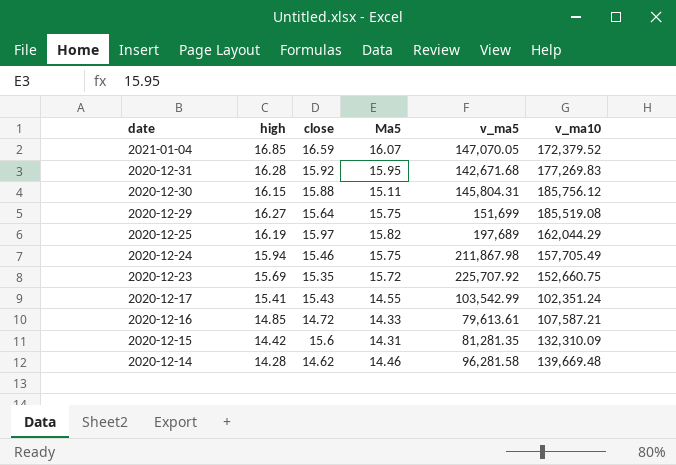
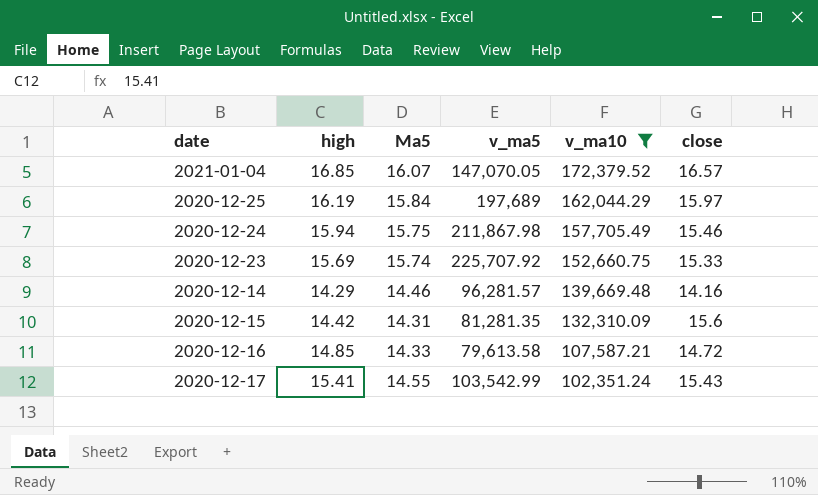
filter: none -> v_ma10 <= 172,379.52
row order: date descending -> v_ma10 descending
column close | position: 3 -> 6
2021-01-04 | close: 16.59 -> 16.57
2020-12-25 | Ma5: 15.82 -> 15.84
2020-12-23 | Ma5: 15.72 -> 15.74
2020-12-23 | close: 15.35 -> 15.33
2020-12-14 | high: 14.28 -> 14.29
2020-12-14 | v_ma5: 96,281.58 -> 96,281.57
2020-12-14 | close: 14.62 -> 14.16
2020-12-16 | v_ma5: 79,613.61 -> 79,613.58

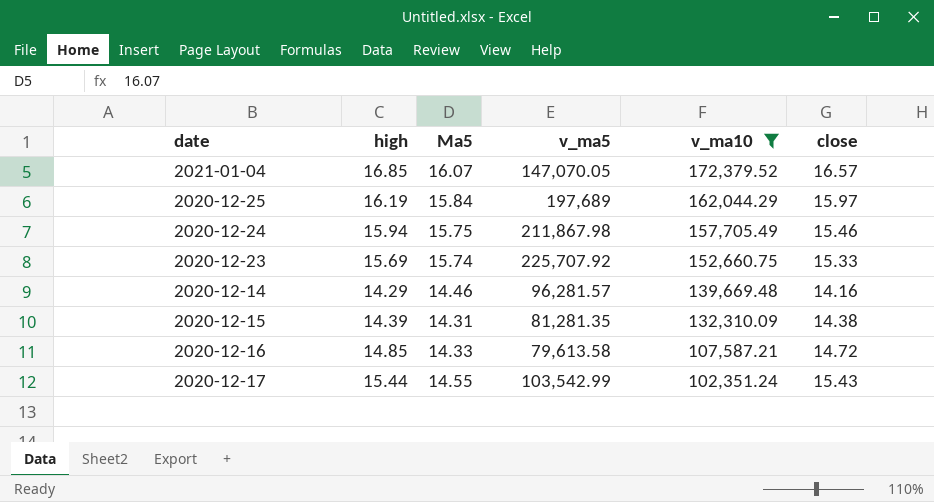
2020-12-15 | high: 14.42 -> 14.39
2020-12-15 | close: 15.6 -> 14.38
2020-12-17 | high: 15.41 -> 15.44

